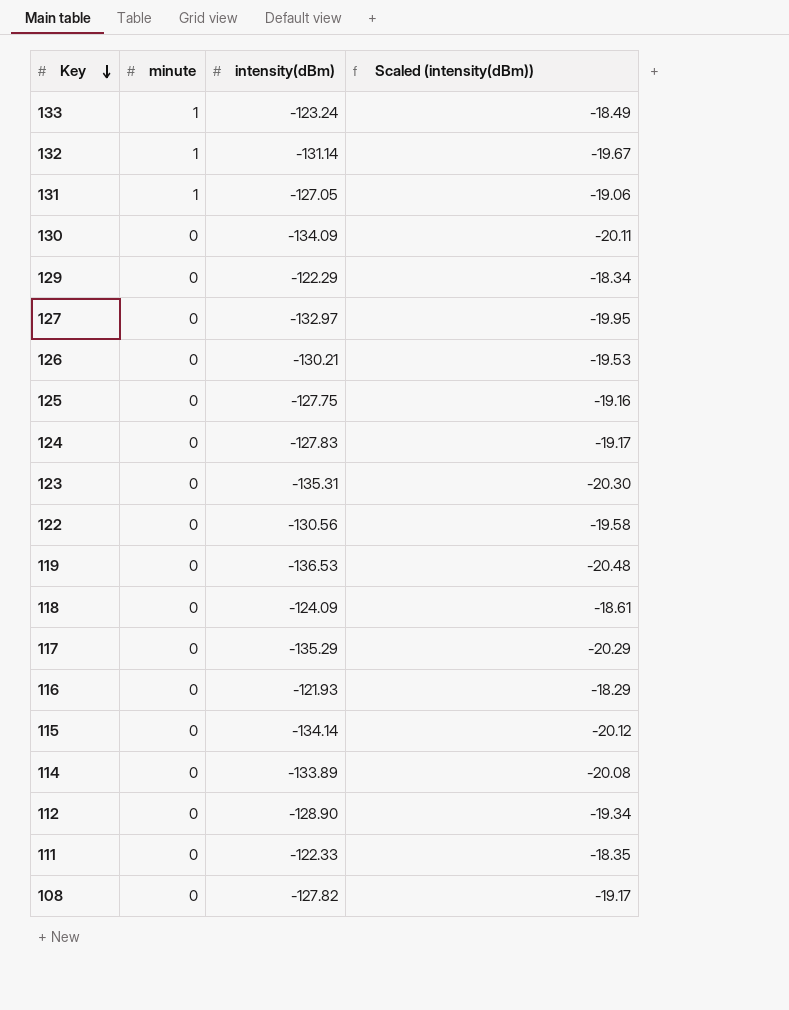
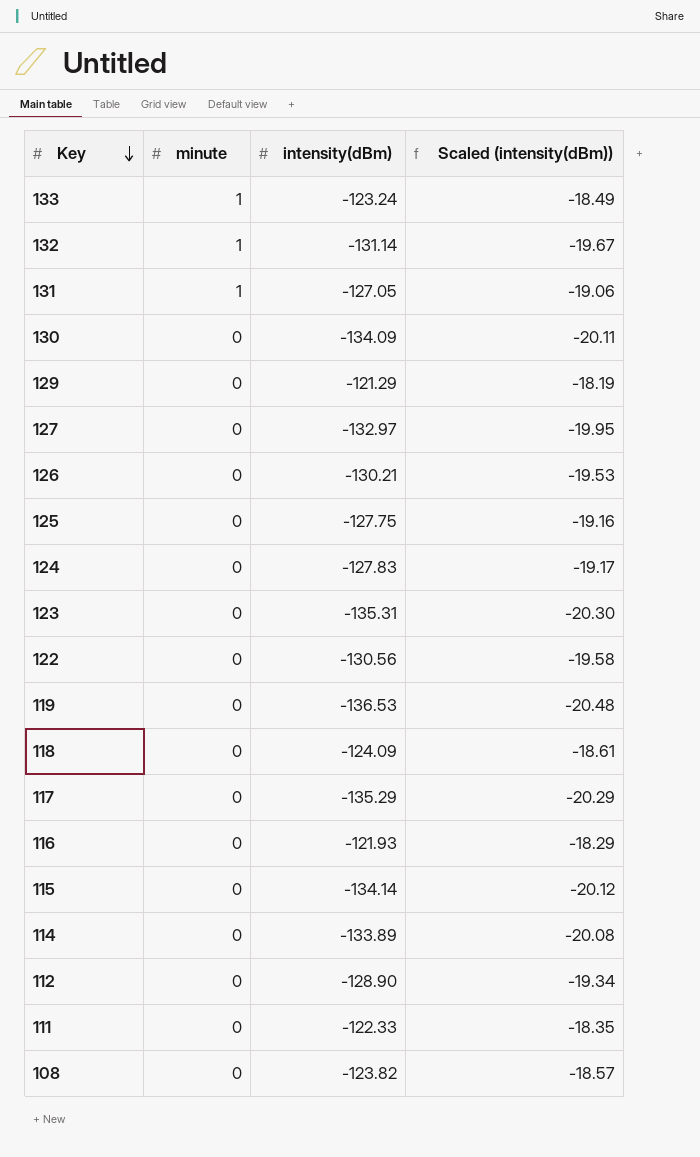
129 | intensity(dBm): -122.29 -> -121.29
129 | Scaled (intensity(dBm)): -18.34 -> -18.19
108 | intensity(dBm): -127.82 -> -123.82
108 | Scaled (intensity(dBm)): -19.17 -> -18.57

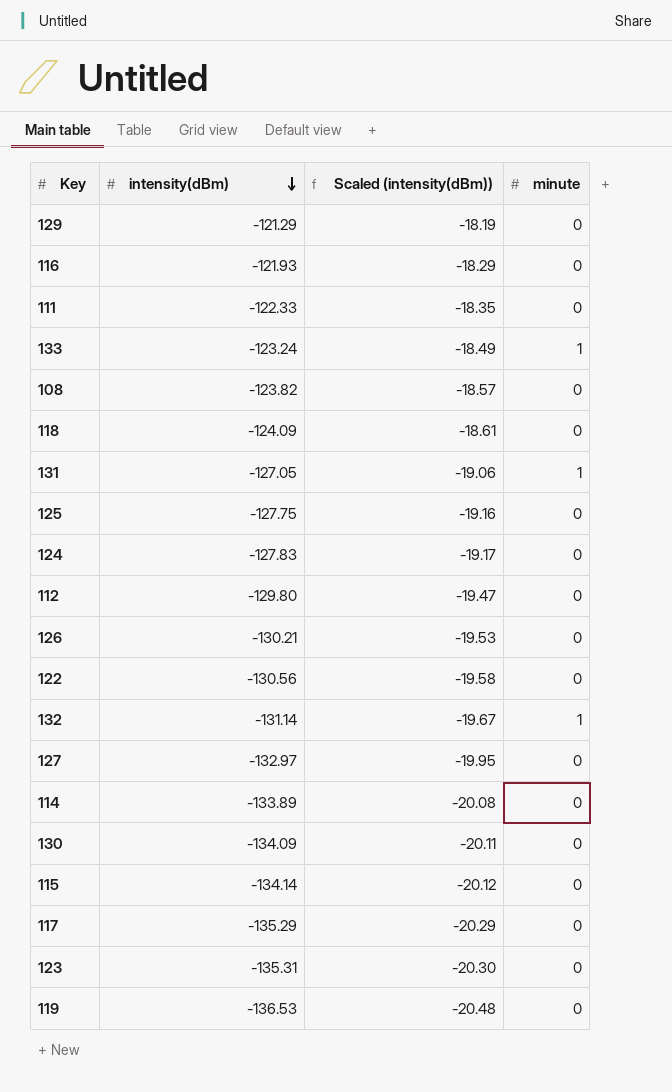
row order: Key descending -> intensity(dBm) descending
column minute | position: 2 -> 4
112 | intensity(dBm): -128.90 -> -129.80
112 | Scaled (intensity(dBm)): -19.34 -> -19.47

